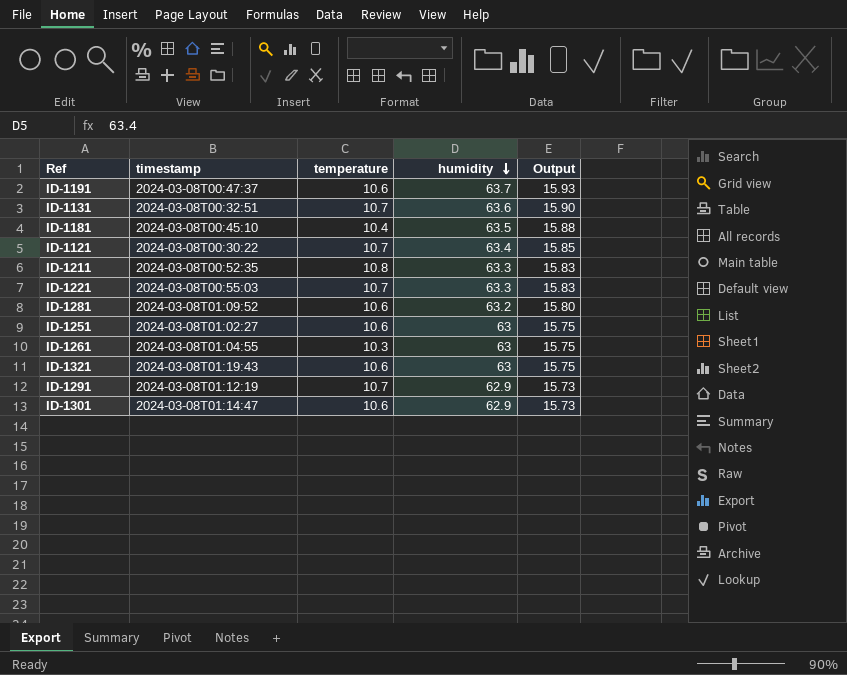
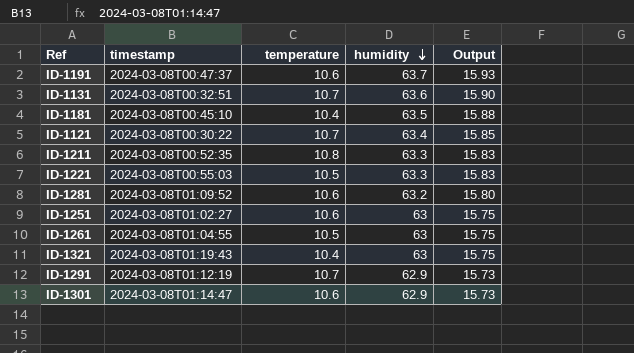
ID-1221 | temperature: 10.7 -> 10.5
ID-1261 | temperature: 10.3 -> 10.5
ID-1321 | temperature: 10.6 -> 10.4

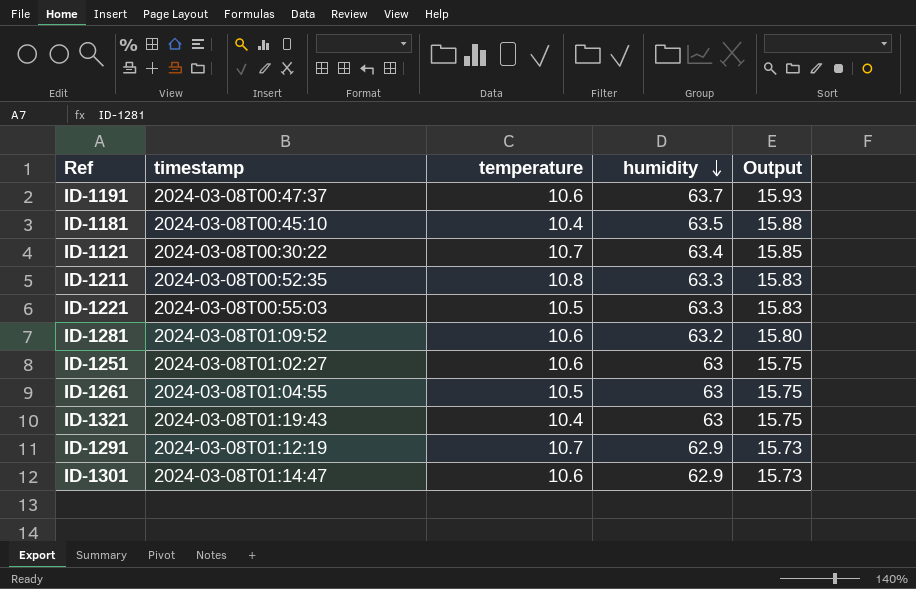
row ID-1131: 2024-03-08T00:32:51 | 10.7 | 63.6 | 15.90 -> none

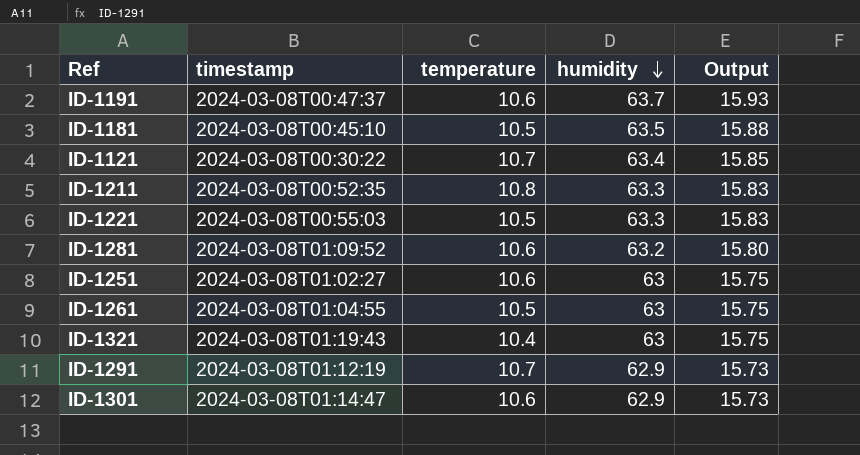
ID-1181 | temperature: 10.4 -> 10.5

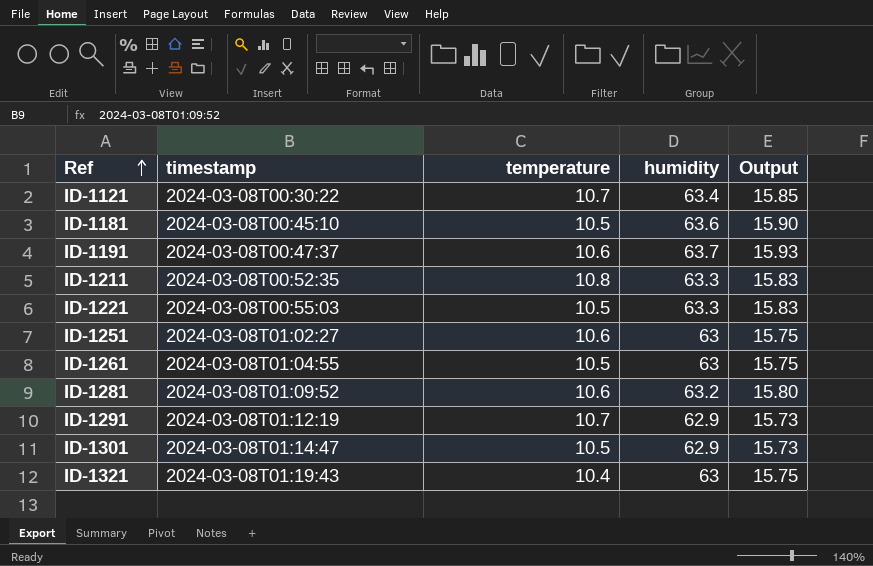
row order: humidity descending -> Ref ascending
ID-1181 | humidity: 63.5 -> 63.6
ID-1181 | Output: 15.88 -> 15.90
ID-1301 | temperature: 10.6 -> 10.5

